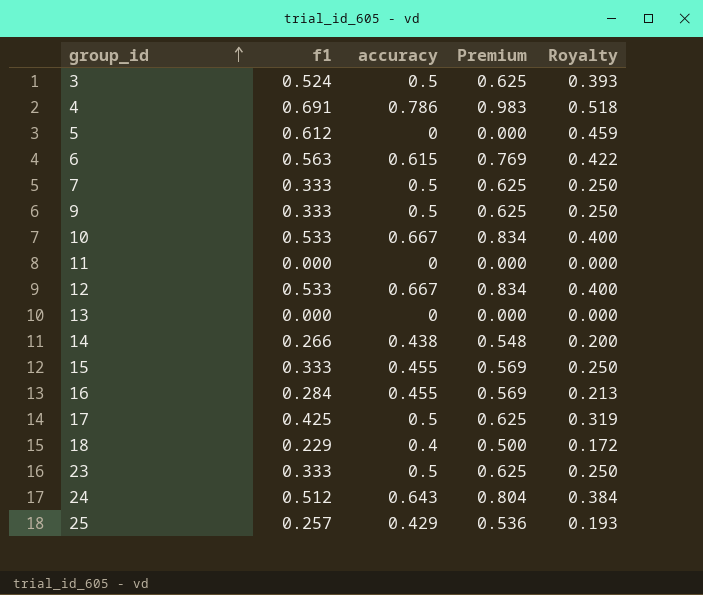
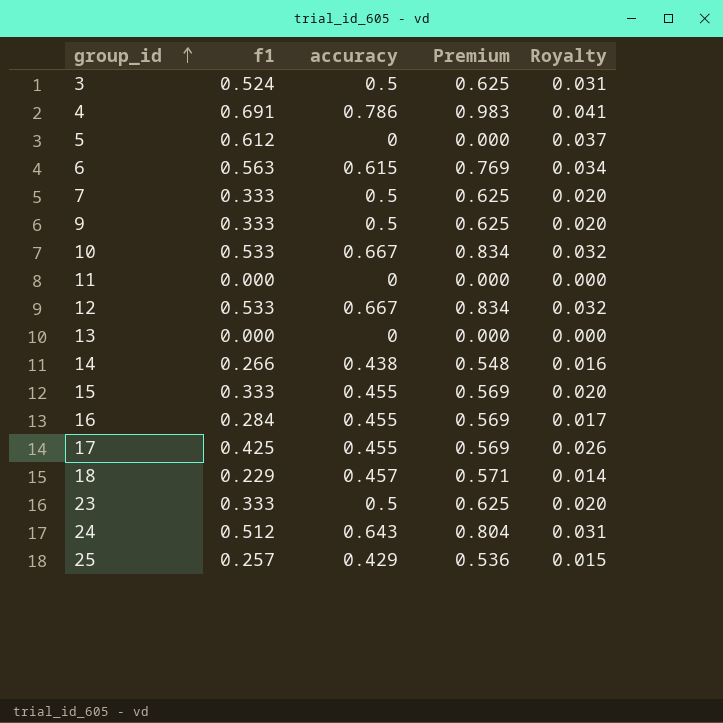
column Royalty | formula: [f1] * 0.75 -> [f1] * 0.06
17 | accuracy: 0.5 -> 0.455
17 | Premium: 0.625 -> 0.569
18 | accuracy: 0.4 -> 0.457
18 | Premium: 0.500 -> 0.571

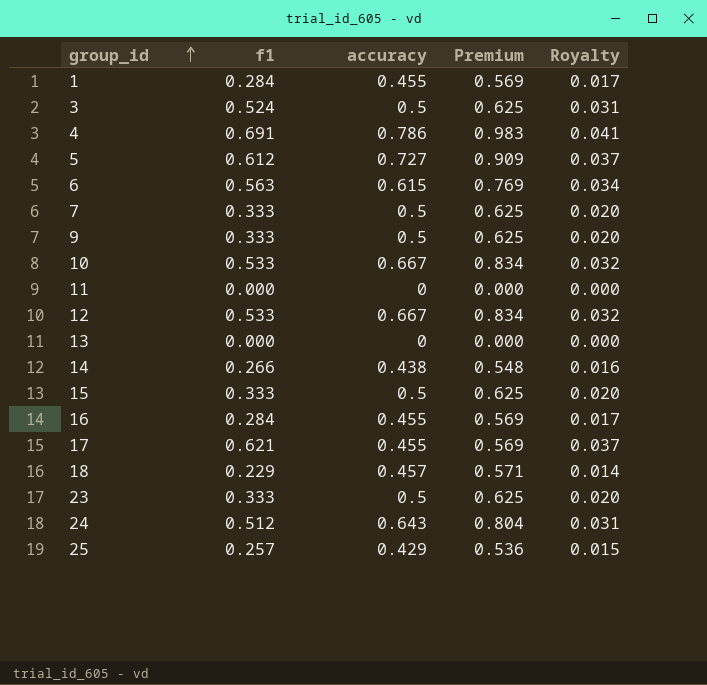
row 1: none -> 0.284 | 0.455 | 0.569 | 0.017
5 | accuracy: 0 -> 0.727
5 | Premium: 0.000 -> 0.909
15 | accuracy: 0.455 -> 0.5
15 | Premium: 0.569 -> 0.625
17 | f1: 0.425 -> 0.621
17 | Royalty: 0.026 -> 0.037

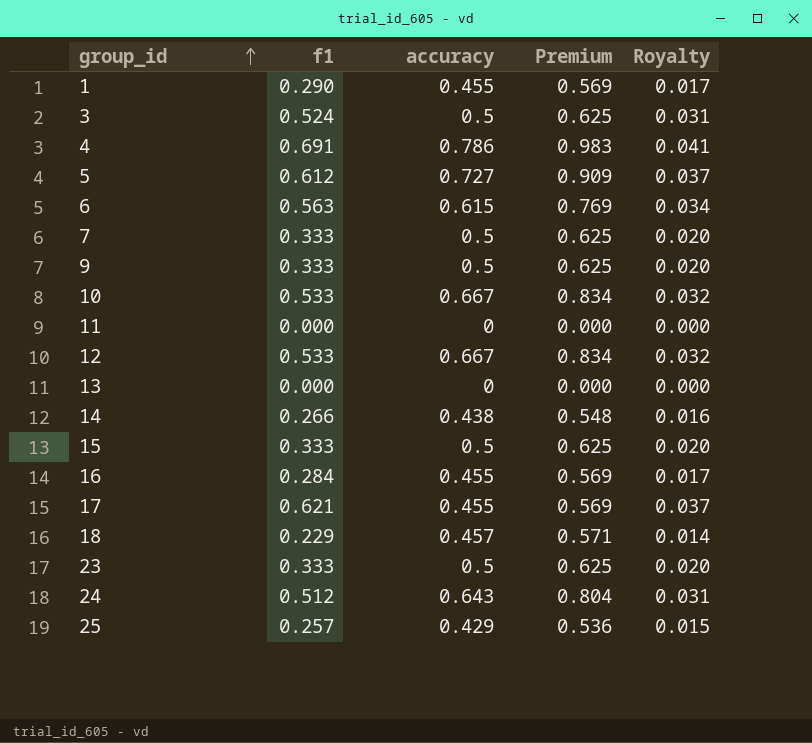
1 | f1: 0.284 -> 0.290

